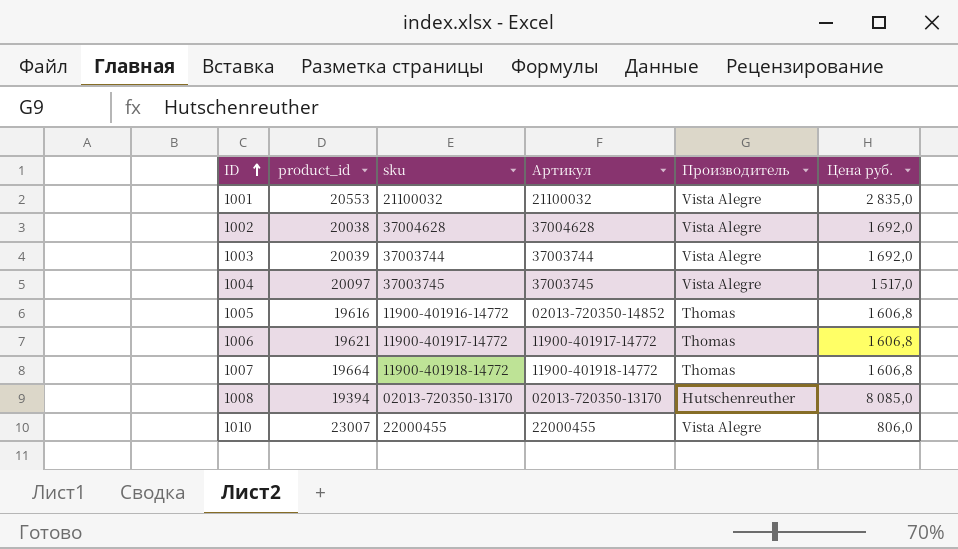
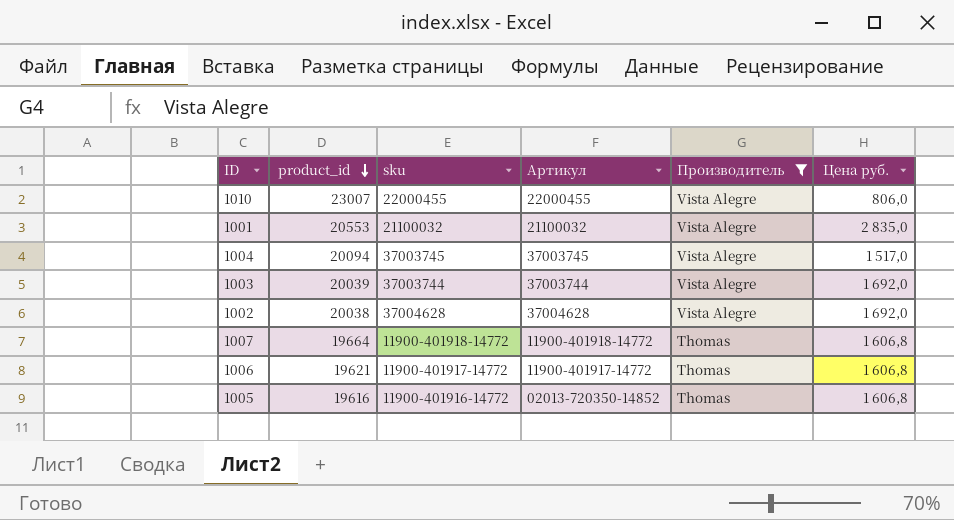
filter: none -> Производитель != Hutschenreuther
row order: ID ascending -> product_id descending
1004 | product_id: 20097 -> 20094

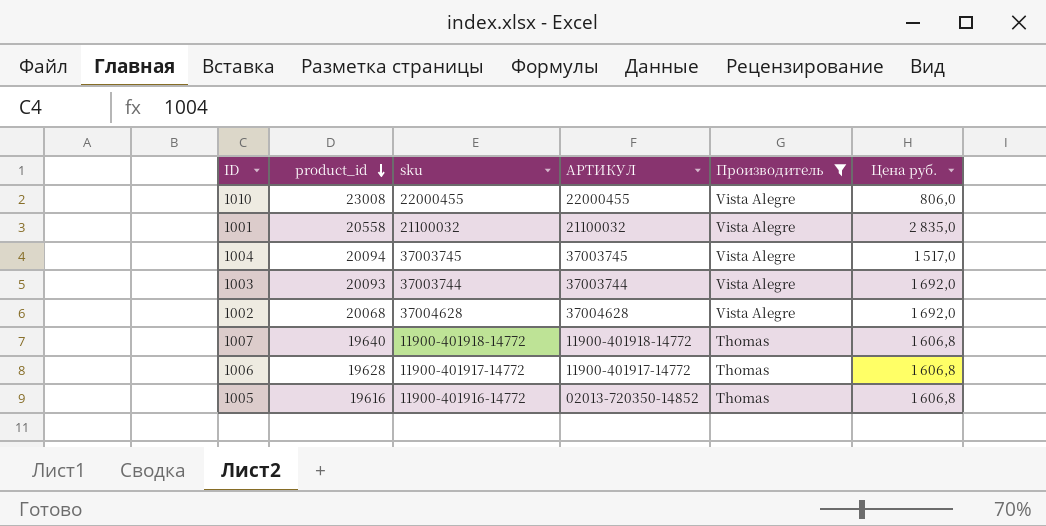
column name: Артикул -> АРТИКУЛ
1010 | product_id: 23007 -> 23008
1001 | product_id: 20553 -> 20558
1003 | product_id: 20039 -> 20093
1002 | product_id: 20038 -> 20068
1007 | product_id: 19664 -> 19640
1006 | product_id: 19621 -> 19628

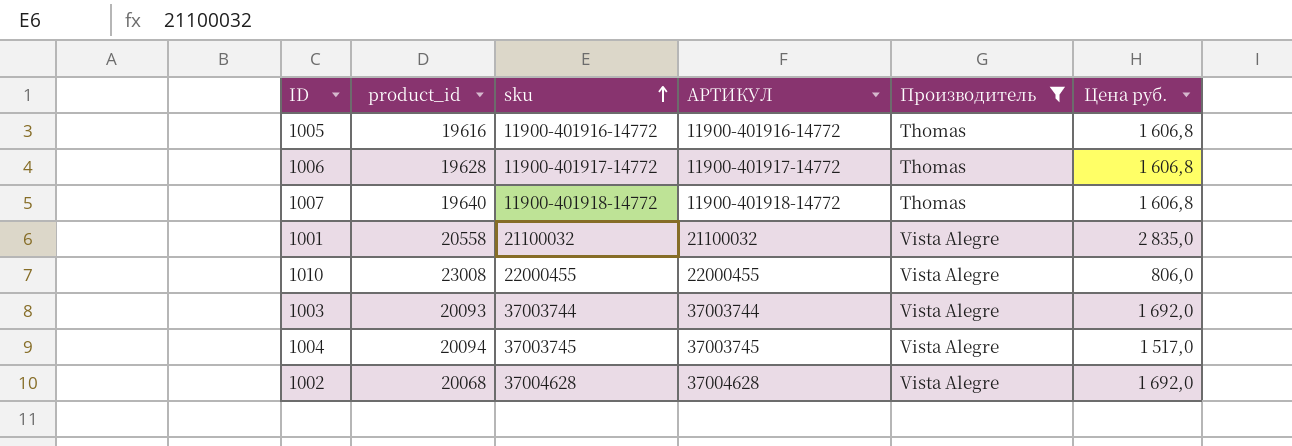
row order: product_id descending -> sku ascending
1005 | АРТИКУЛ: 02013-720350-14852 -> 11900-401916-14772

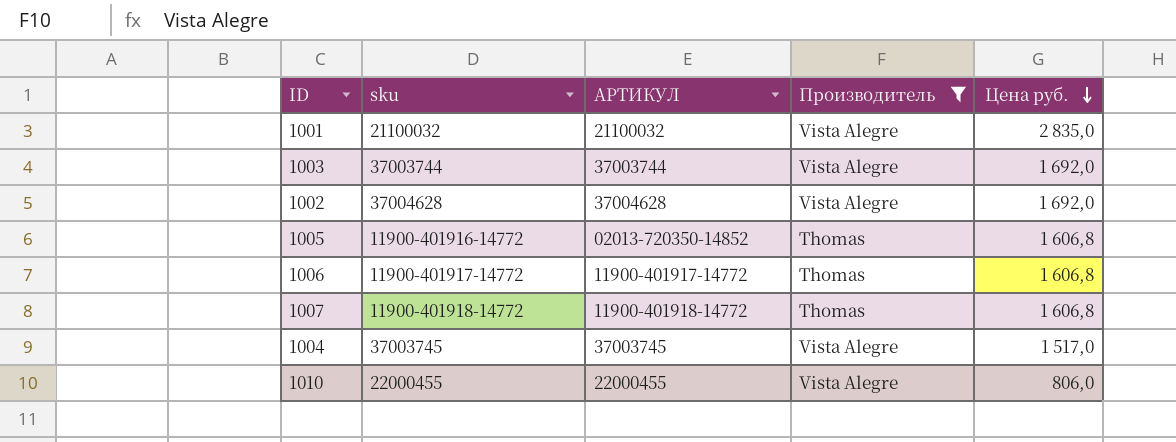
row order: sku ascending -> Цена руб. descending
column product_id | position: 2 -> none
1005 | АРТИКУЛ: 11900-401916-14772 -> 02013-720350-14852

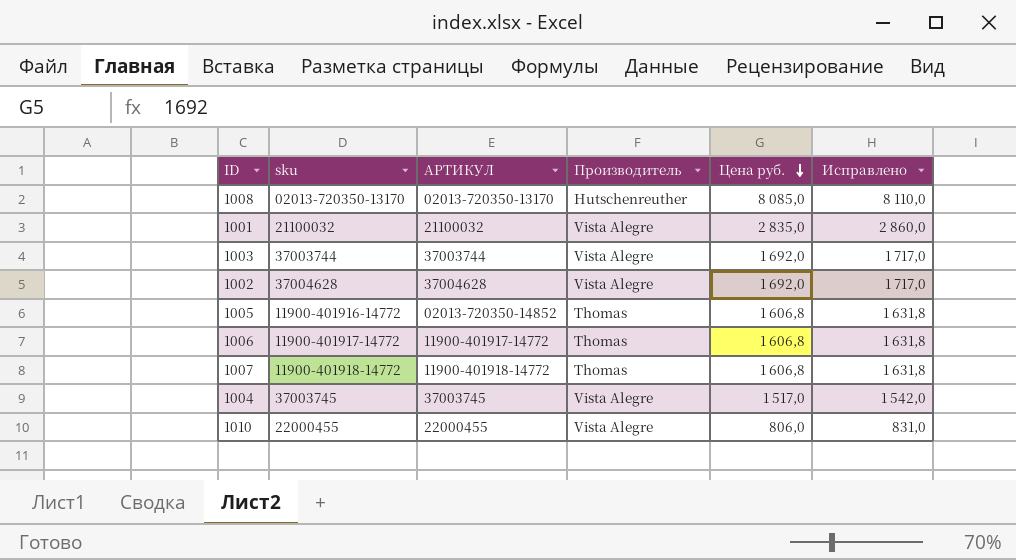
filter: Производитель != Hutschenreuther -> none
column Исправлено | formula: none -> [Цена руб.] + 25

